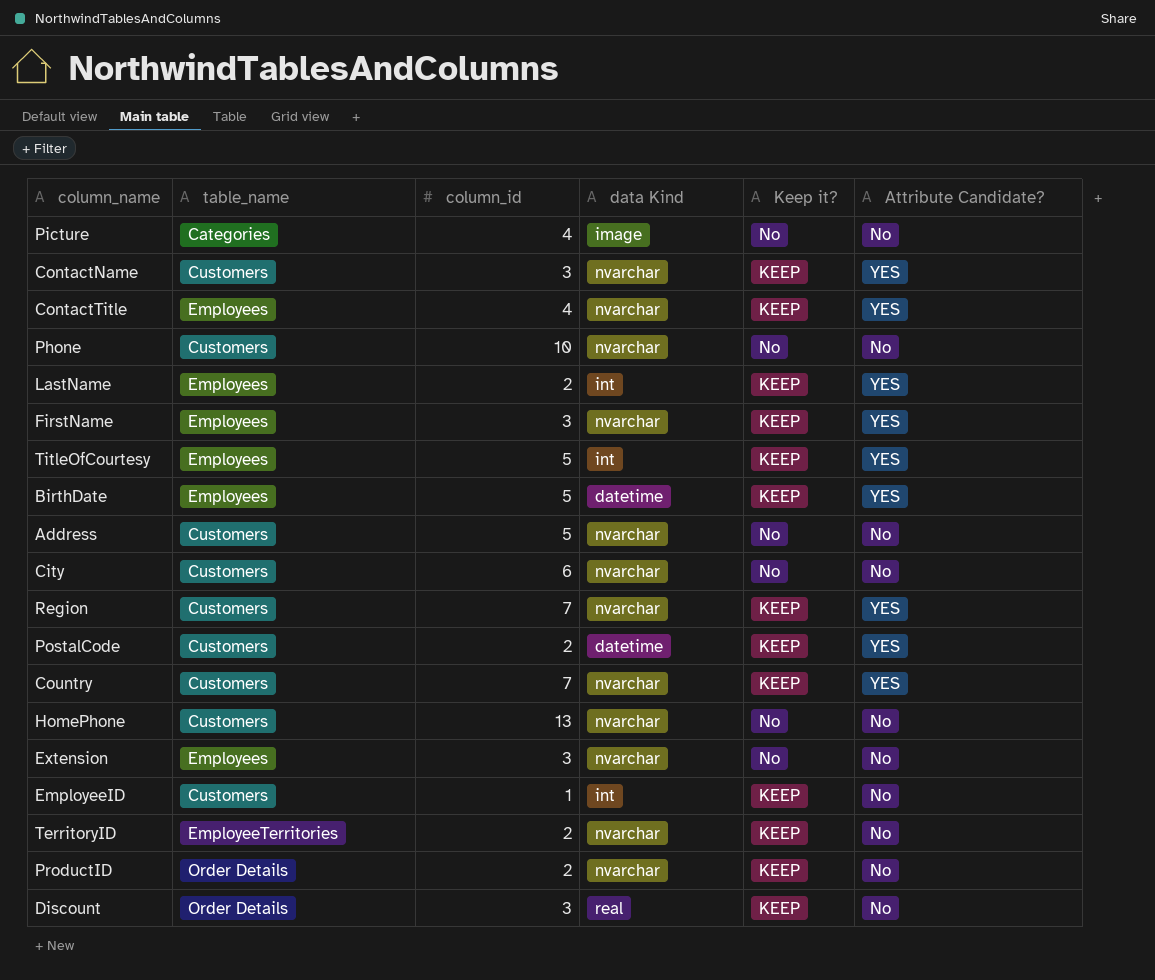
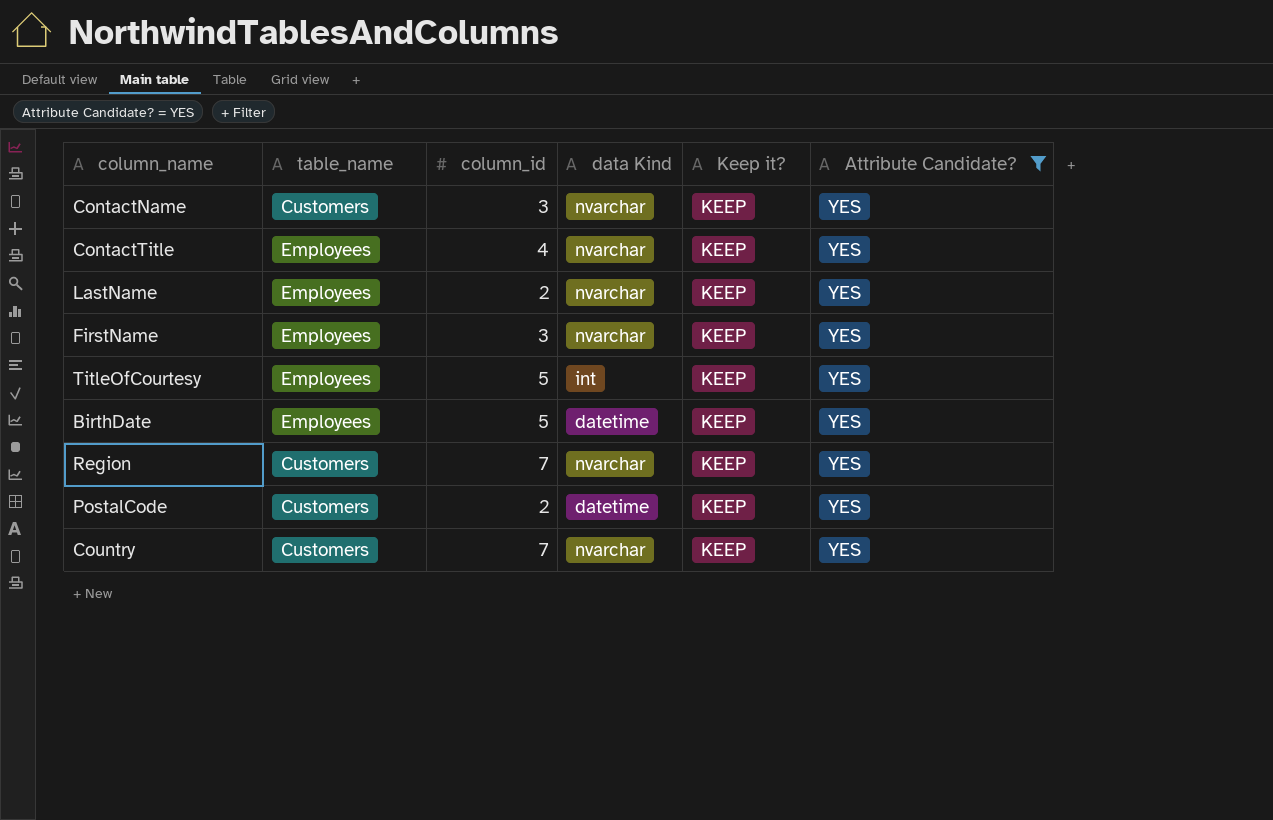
filter: none -> Attribute Candidate? = YES
LastName | data Kind: int -> nvarchar

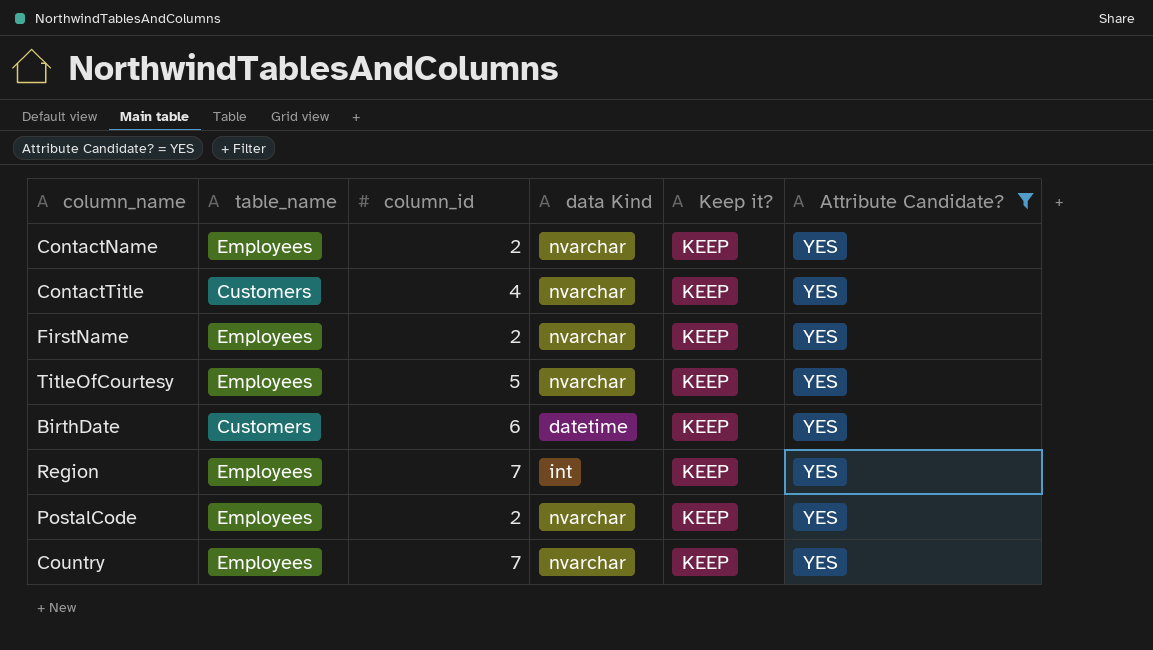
row LastName: Employees | 2 | nvarchar | KEEP | YES -> none
ContactName | table_name: Customers -> Employees
ContactName | column_id: 3 -> 2
ContactTitle | table_name: Employees -> Customers
FirstName | column_id: 3 -> 2
TitleOfCourtesy | data Kind: int -> nvarchar
BirthDate | table_name: Employees -> Customers
BirthDate | column_id: 5 -> 6
Region | table_name: Customers -> Employees
Region | data Kind: nvarchar -> int
PostalCode | table_name: Customers -> Employees
PostalCode | data Kind: datetime -> nvarchar
Country | table_name: Customers -> Employees

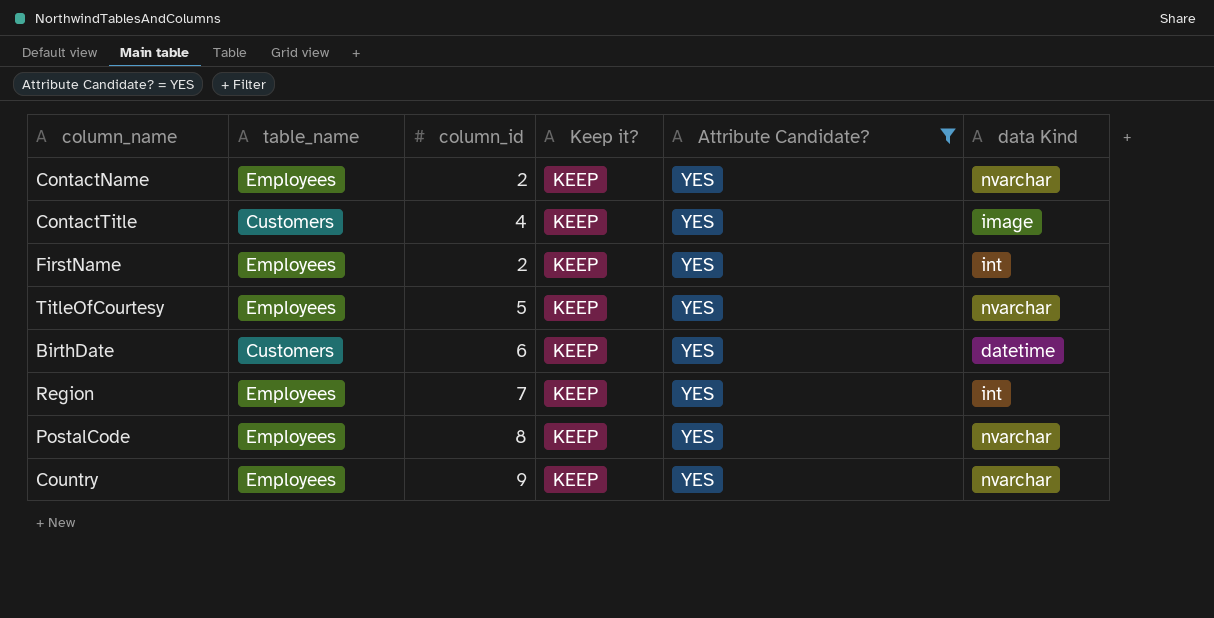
column data Kind | position: 4 -> 6
ContactTitle | data Kind: nvarchar -> image
FirstName | data Kind: nvarchar -> int
PostalCode | column_id: 2 -> 8
Country | column_id: 7 -> 9

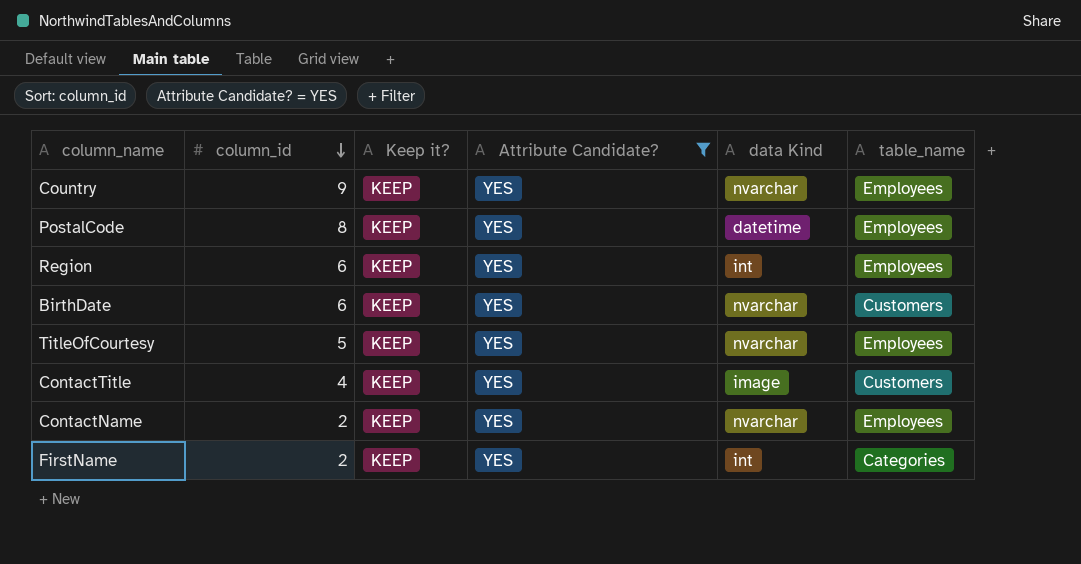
row order: none -> column_id descending
column table_name | position: 2 -> 6
PostalCode | data Kind: nvarchar -> datetime
Region | column_id: 7 -> 6
BirthDate | data Kind: datetime -> nvarchar
FirstName | table_name: Employees -> Categories

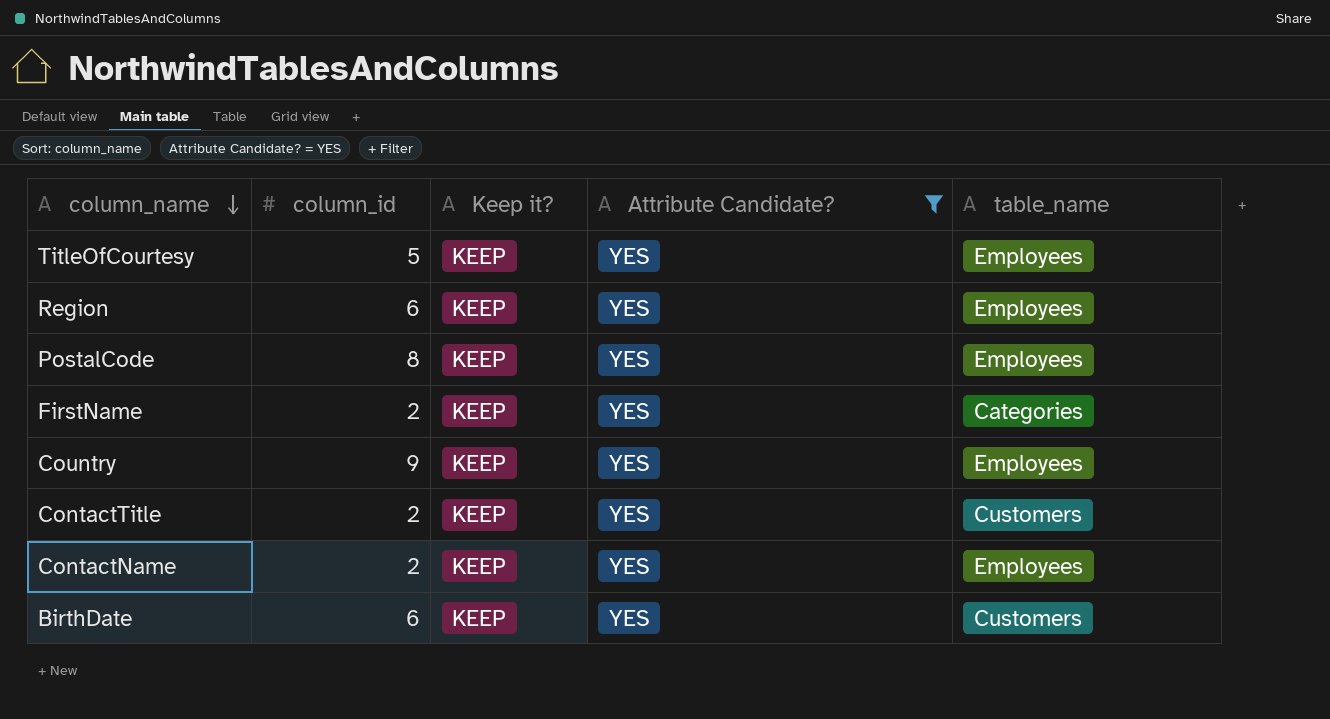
row order: column_id descending -> column_name descending
column data Kind | position: 5 -> none
ContactTitle | column_id: 4 -> 2

